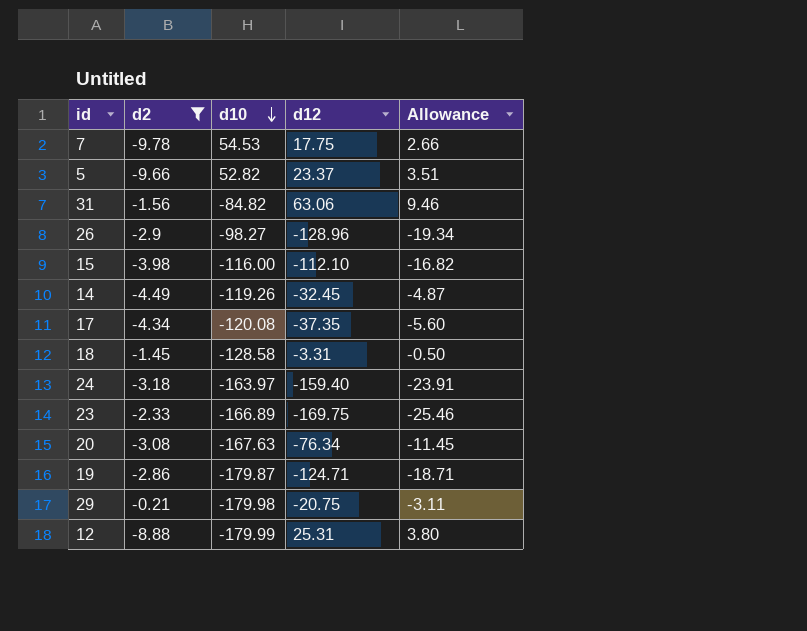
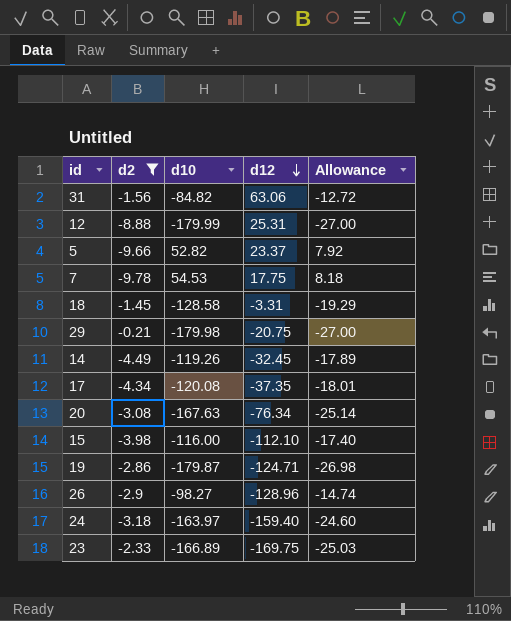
row order: d10 descending -> d12 descending
column Allowance | formula: [d12] * 0.15 -> [d10] * 0.15

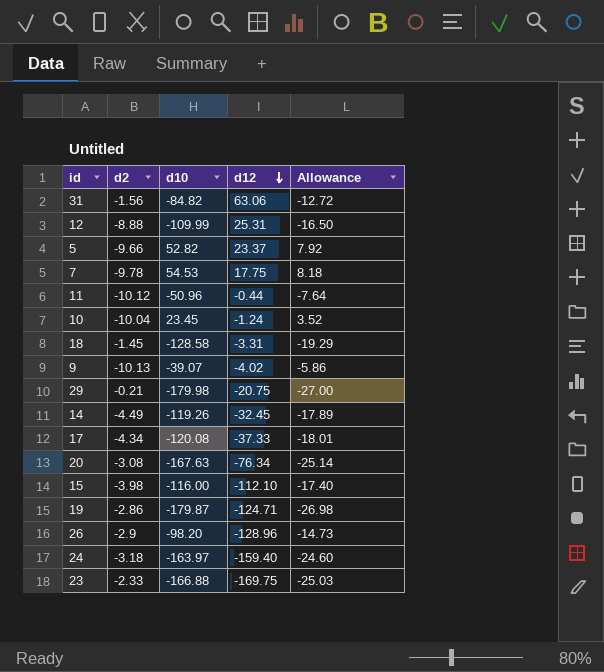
filter: d2 >= -9.78 -> none
12 | d10: -179.99 -> -109.99
12 | Allowance: -27.00 -> -16.50
17 | d12: -37.35 -> -37.33
26 | d10: -98.27 -> -98.20
26 | Allowance: -14.74 -> -14.73
23 | d10: -166.89 -> -166.88

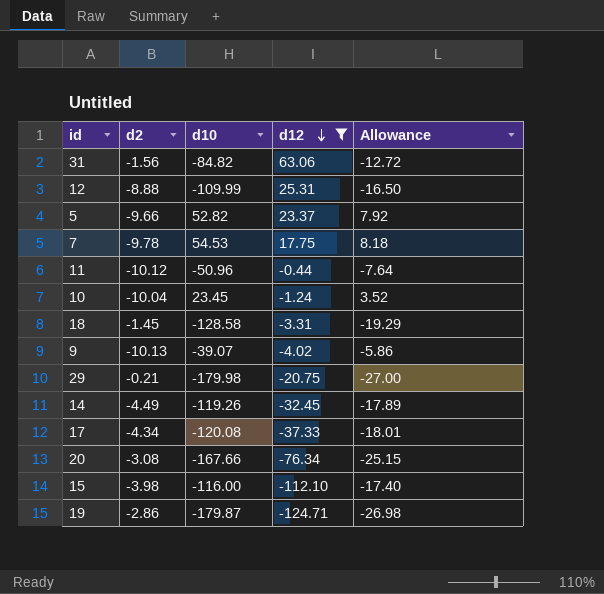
filter: none -> d12 >= -124.71
20 | d10: -167.63 -> -167.66
20 | Allowance: -25.14 -> -25.15

